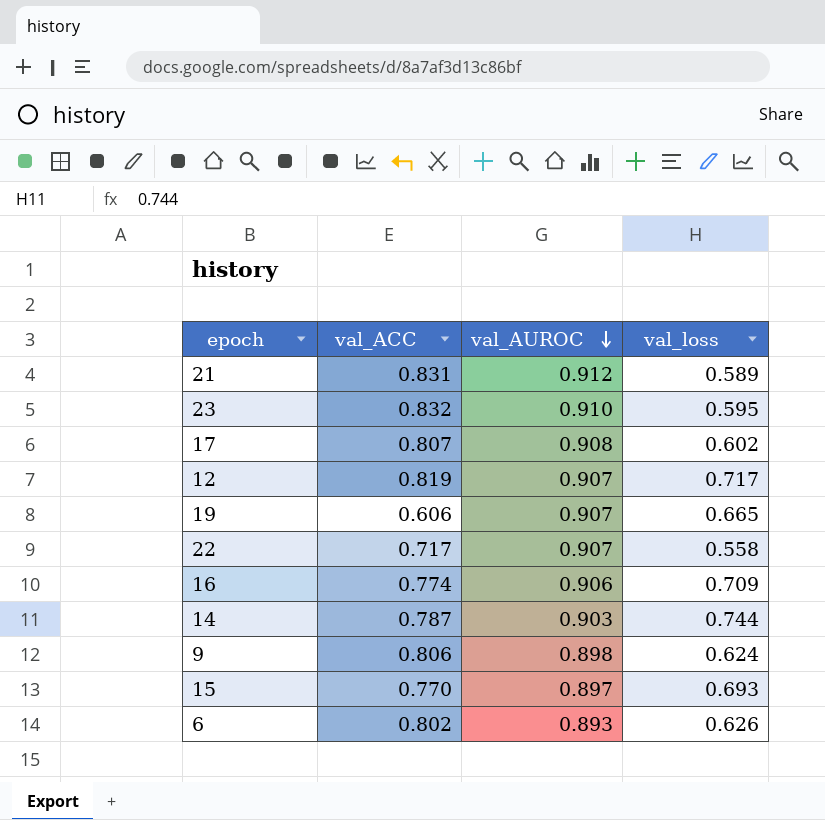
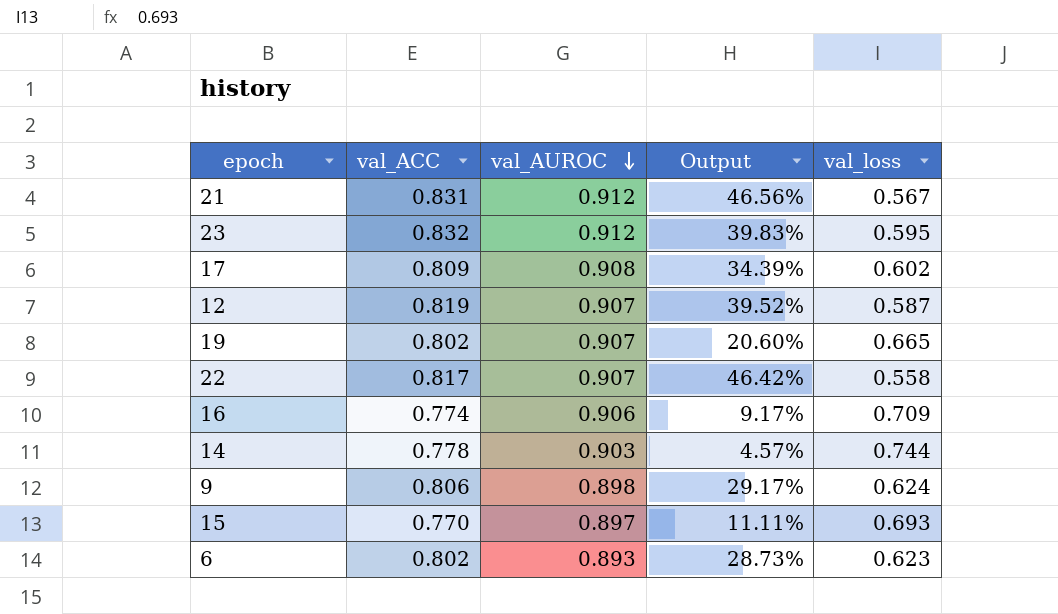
column Output | formula: none -> ([val_ACC] - [val_loss]) / [val_loss]
21 | val_loss: 0.589 -> 0.567
23 | val_AUROC: 0.910 -> 0.912
17 | val_ACC: 0.807 -> 0.809
12 | val_loss: 0.717 -> 0.587
19 | val_ACC: 0.606 -> 0.802
22 | val_ACC: 0.717 -> 0.817
14 | val_ACC: 0.787 -> 0.778
6 | val_loss: 0.626 -> 0.623

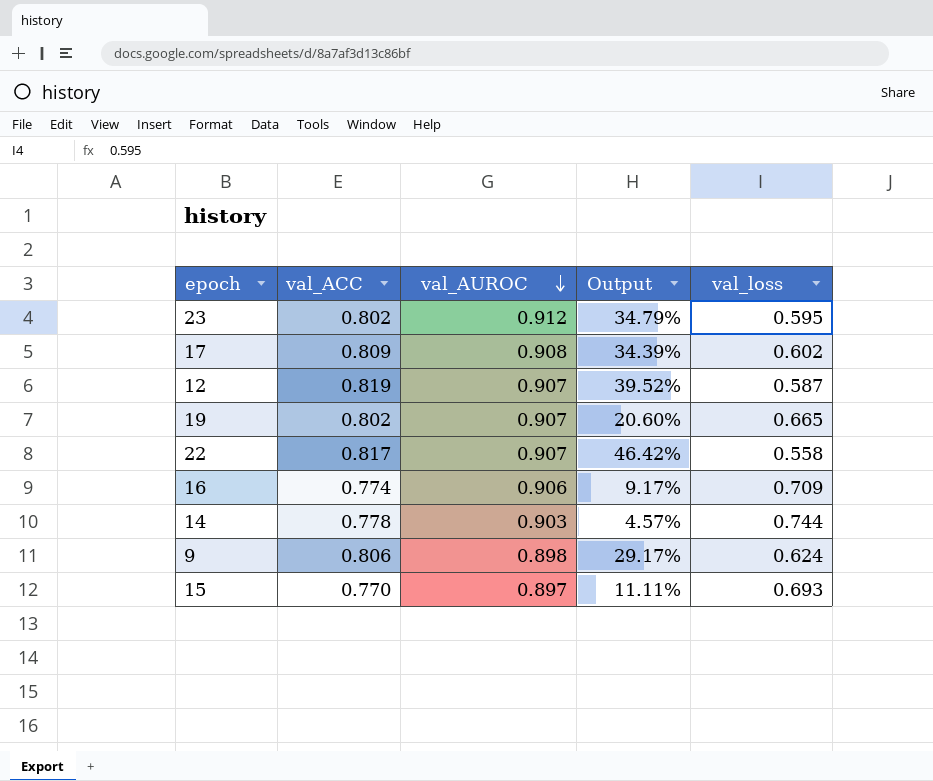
row 21: 0.831 | 0.912 | 46.56% | 0.567 -> none
row 6: 0.802 | 0.893 | 28.73% | 0.623 -> none
23 | val_ACC: 0.832 -> 0.802
23 | Output: 39.83% -> 34.79%

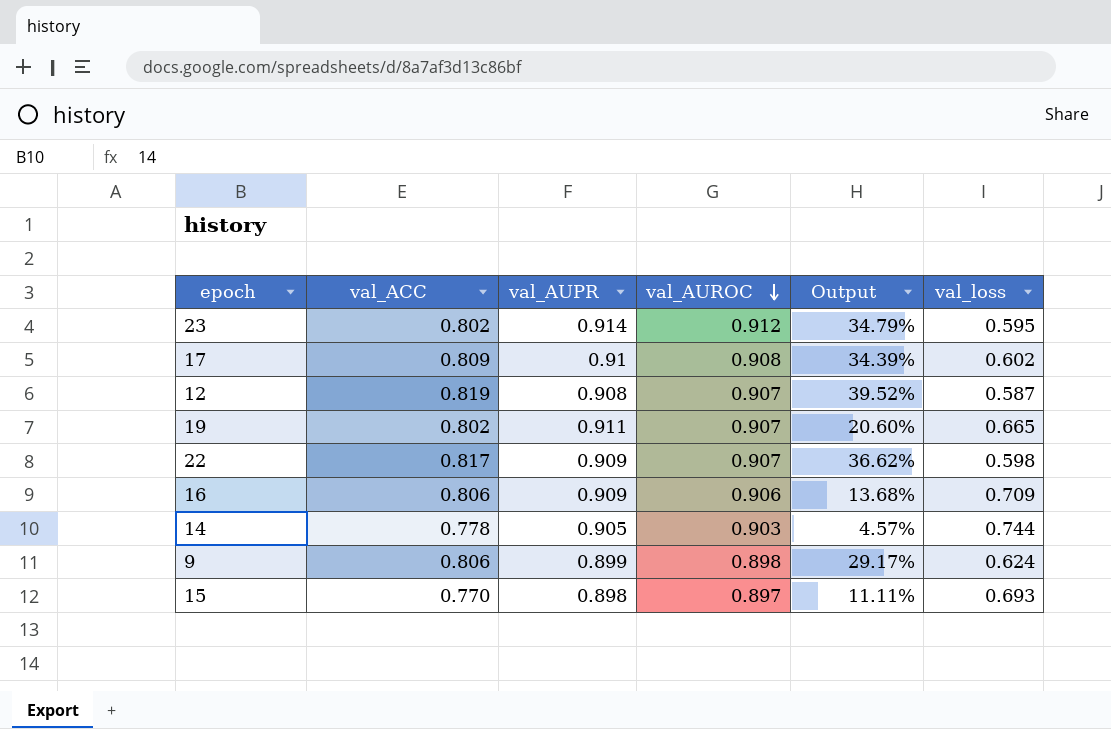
column val_AUPR | position: none -> 3
22 | Output: 46.42% -> 36.62%
22 | val_loss: 0.558 -> 0.598
16 | val_ACC: 0.774 -> 0.806
16 | Output: 9.17% -> 13.68%

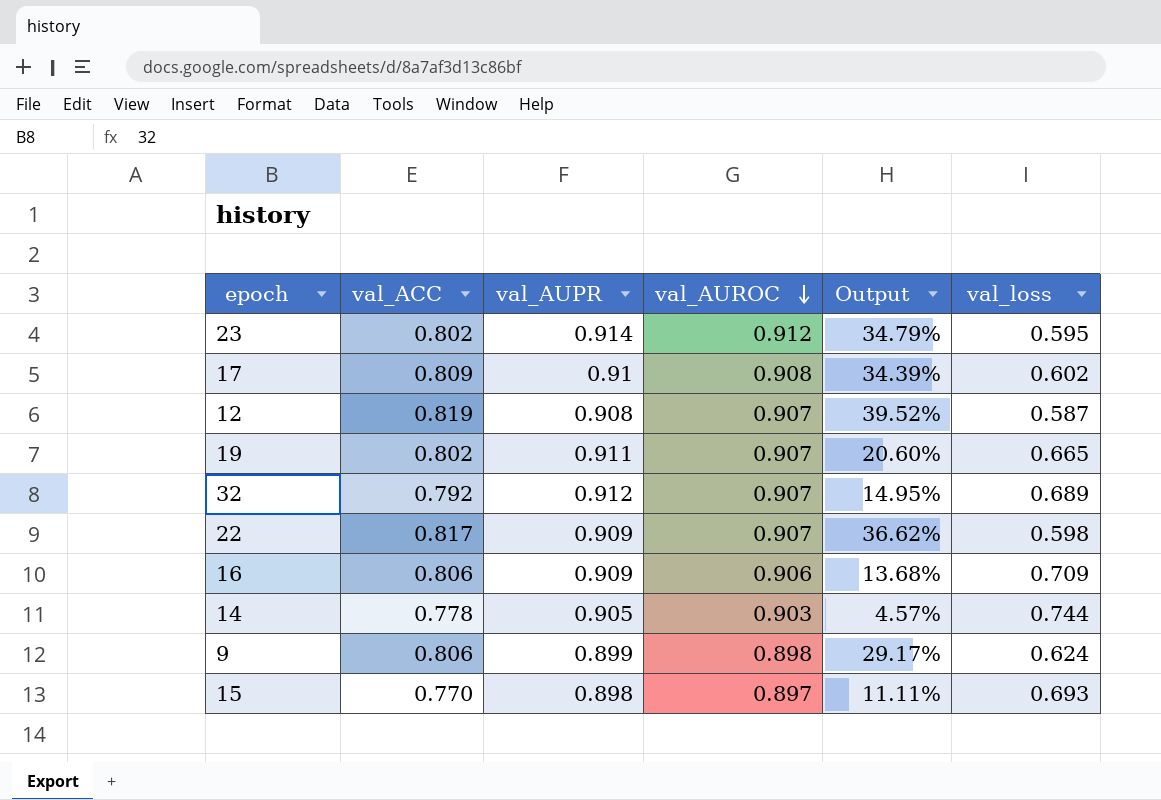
row 32: none -> 0.792 | 0.912 | 0.907 | 14.95% | 0.689

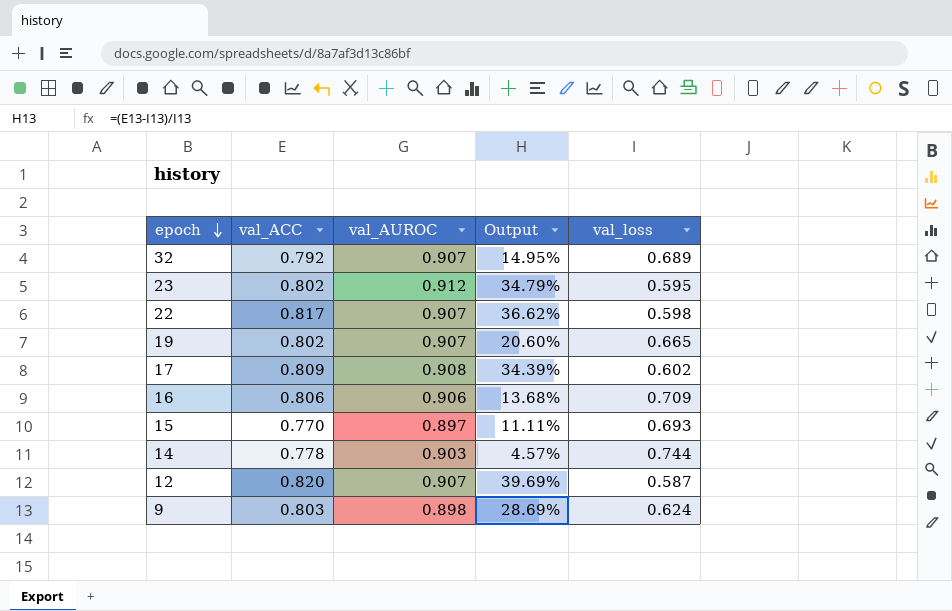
row order: val_AUROC descending -> epoch descending
column val_AUPR | position: 3 -> none
12 | val_ACC: 0.819 -> 0.820
12 | Output: 39.52% -> 39.69%
9 | val_ACC: 0.806 -> 0.803
9 | Output: 29.17% -> 28.69%

